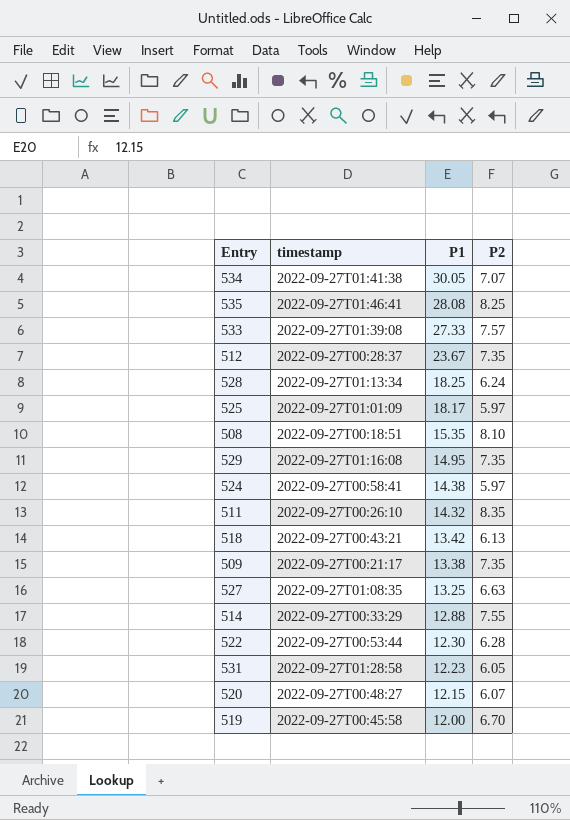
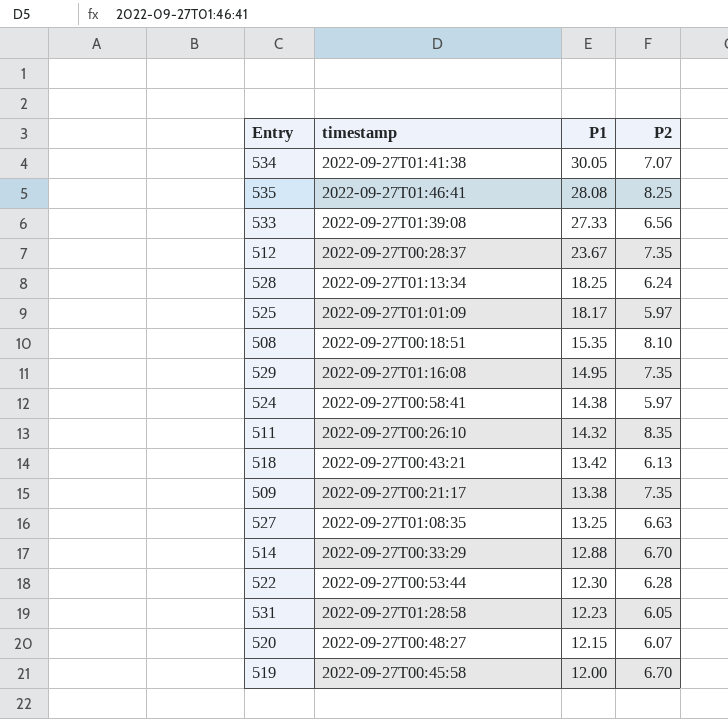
533 | P2: 7.57 -> 6.56
514 | P2: 7.55 -> 6.70

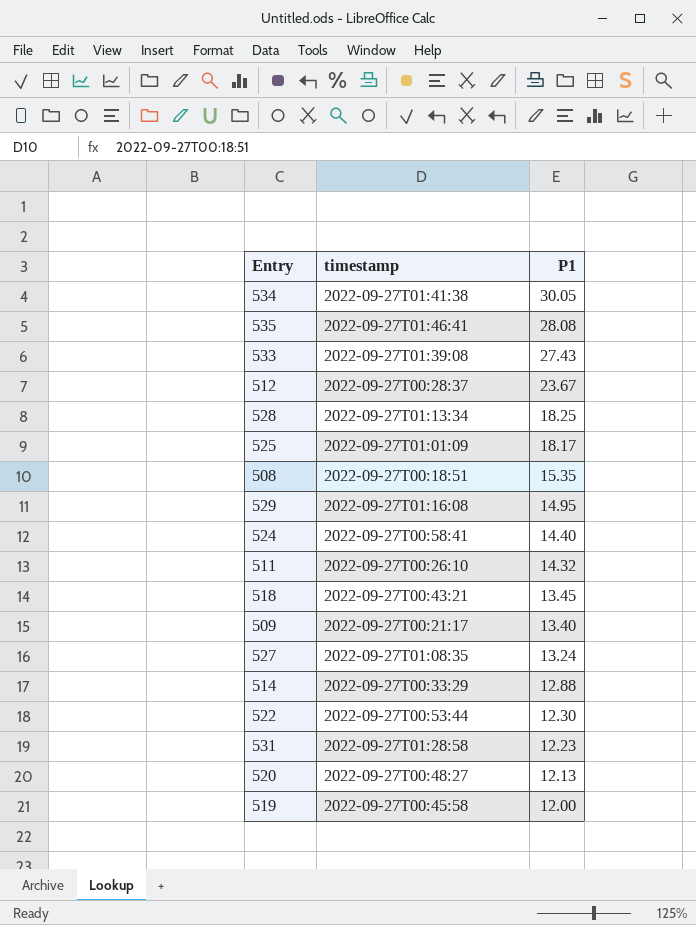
column P2 | position: 4 -> none
533 | P1: 27.33 -> 27.43
524 | P1: 14.38 -> 14.40
518 | P1: 13.42 -> 13.45
509 | P1: 13.38 -> 13.40
527 | P1: 13.25 -> 13.24
520 | P1: 12.15 -> 12.13

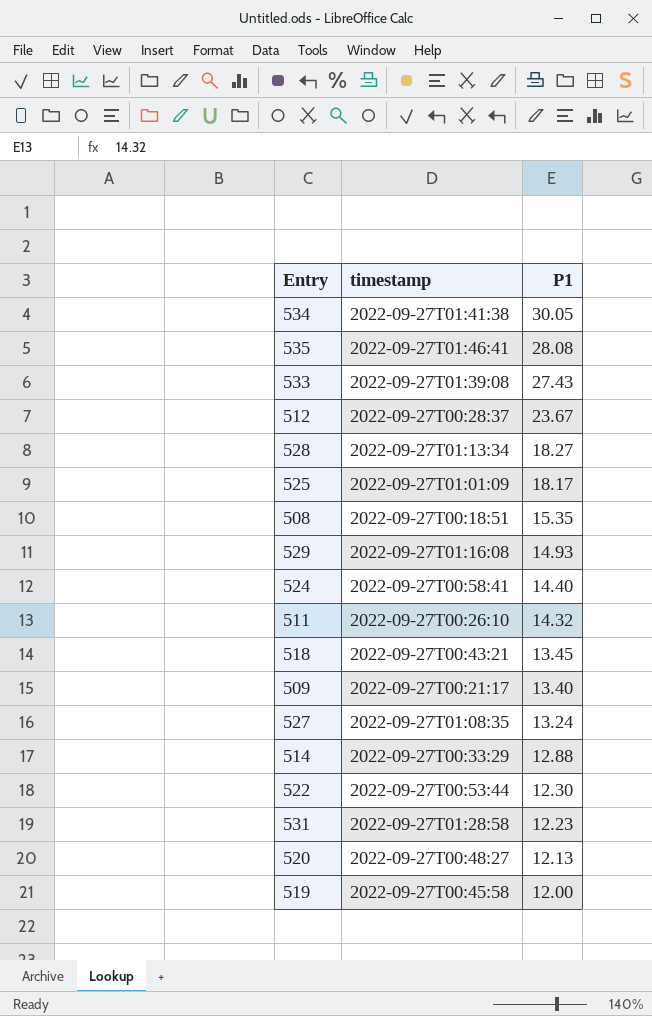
528 | P1: 18.25 -> 18.27
529 | P1: 14.95 -> 14.93

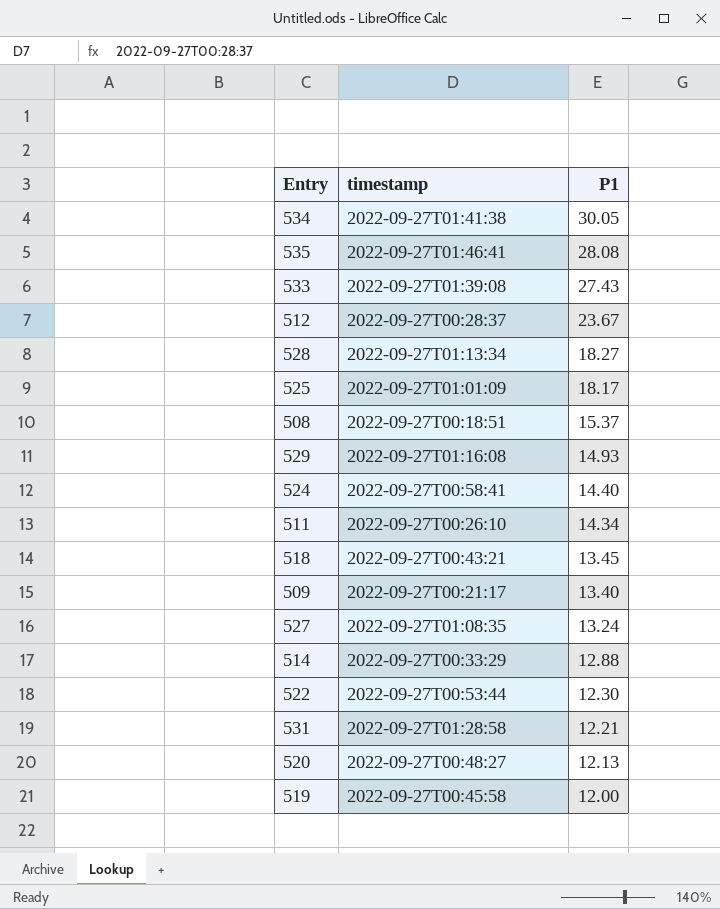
508 | P1: 15.35 -> 15.37
511 | P1: 14.32 -> 14.34
531 | P1: 12.23 -> 12.21

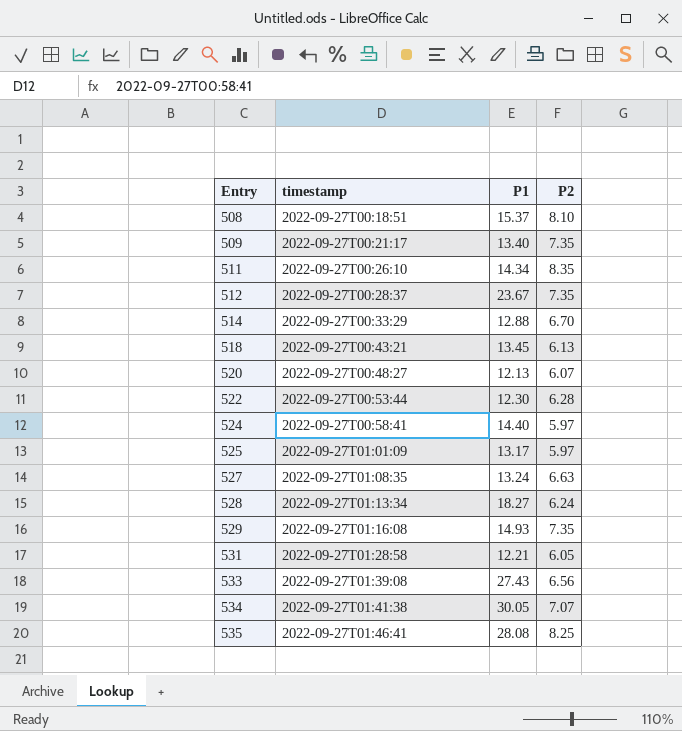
row order: P1 descending -> Entry ascending
column P2 | position: none -> 4
row 519: 2022-09-27T00:45:58 | 12.00 -> none
525 | P1: 18.17 -> 13.17

